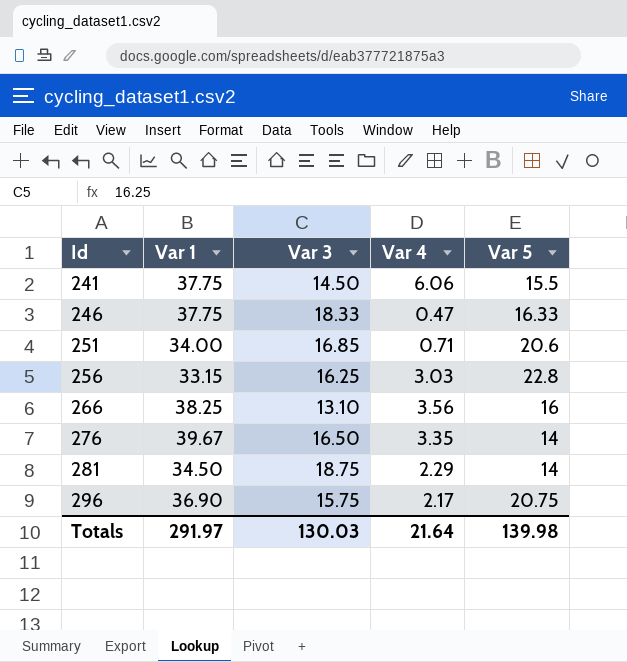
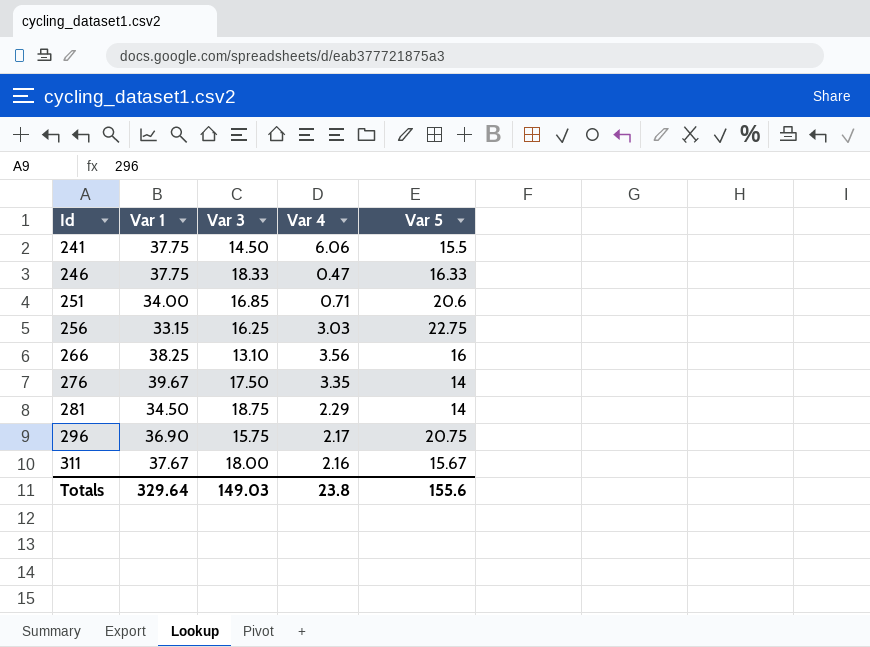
256 | Var 5: 22.8 -> 22.75
276 | Var 3: 16.50 -> 17.50
row 311: none -> 37.67 | 18.00 | 2.16 | 15.67
Totals | Var 1: 291.97 -> 329.64
Totals | Var 3: 130.03 -> 149.03
Totals | Var 4: 21.64 -> 23.8
Totals | Var 5: 139.98 -> 155.6

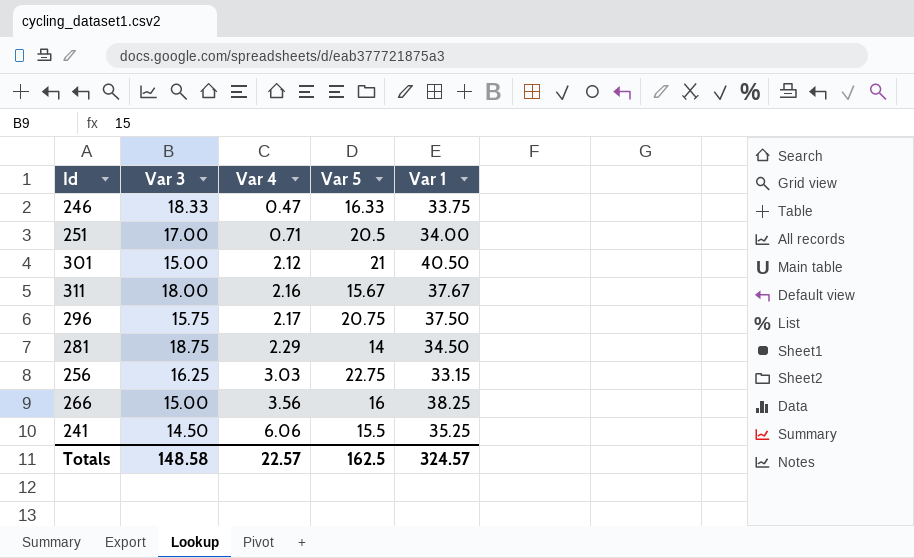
row order: Id ascending -> Var 4 ascending
column Var 1 | position: 2 -> 5
row 276: 39.67 | 17.50 | 3.35 | 14 -> none
246 | Var 1: 37.75 -> 33.75
251 | Var 3: 16.85 -> 17.00
251 | Var 5: 20.6 -> 20.5
row 301: none -> 15.00 | 2.12 | 21 | 40.50
296 | Var 1: 36.90 -> 37.50
266 | Var 3: 13.10 -> 15.00
241 | Var 1: 37.75 -> 35.25
Totals | Var 3: 149.03 -> 148.58
Totals | Var 4: 23.8 -> 22.57
Totals | Var 5: 155.6 -> 162.5
Totals | Var 1: 329.64 -> 324.57

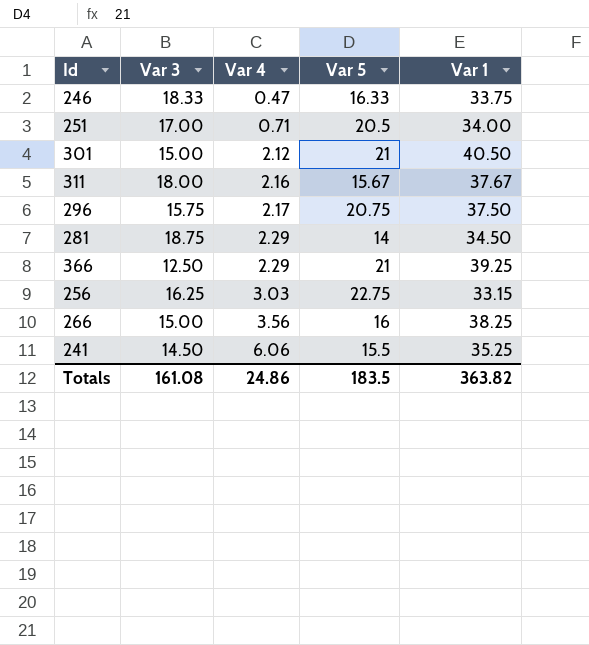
row 366: none -> 12.50 | 2.29 | 21 | 39.25
Totals | Var 3: 148.58 -> 161.08
Totals | Var 4: 22.57 -> 24.86
Totals | Var 5: 162.5 -> 183.5
Totals | Var 1: 324.57 -> 363.82

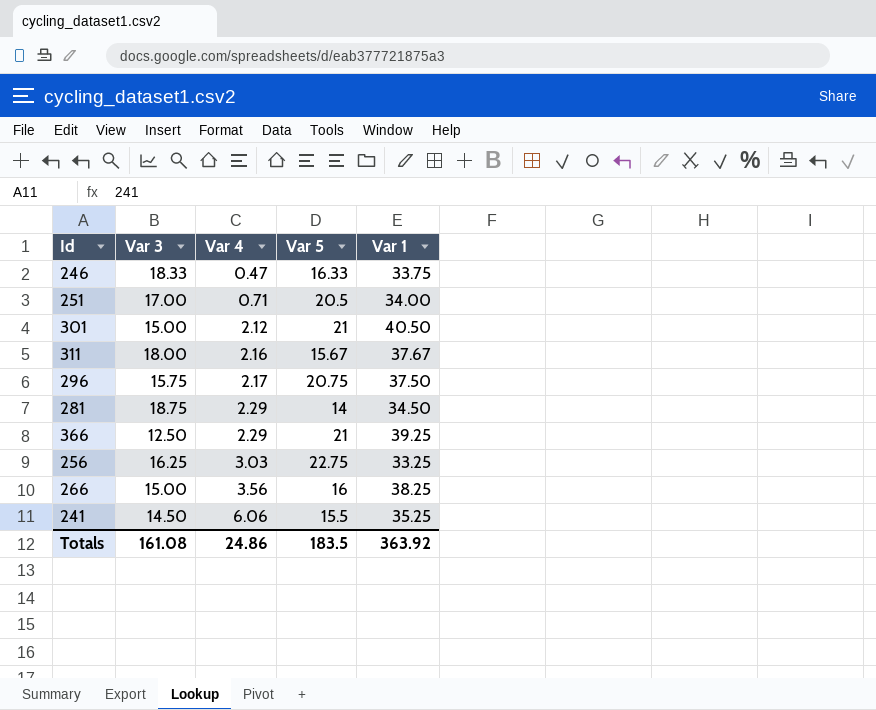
256 | Var 1: 33.15 -> 33.25
Totals | Var 1: 363.82 -> 363.92

